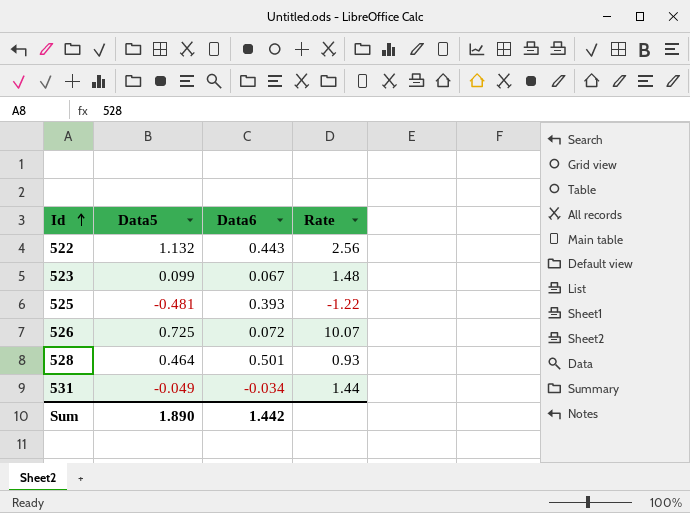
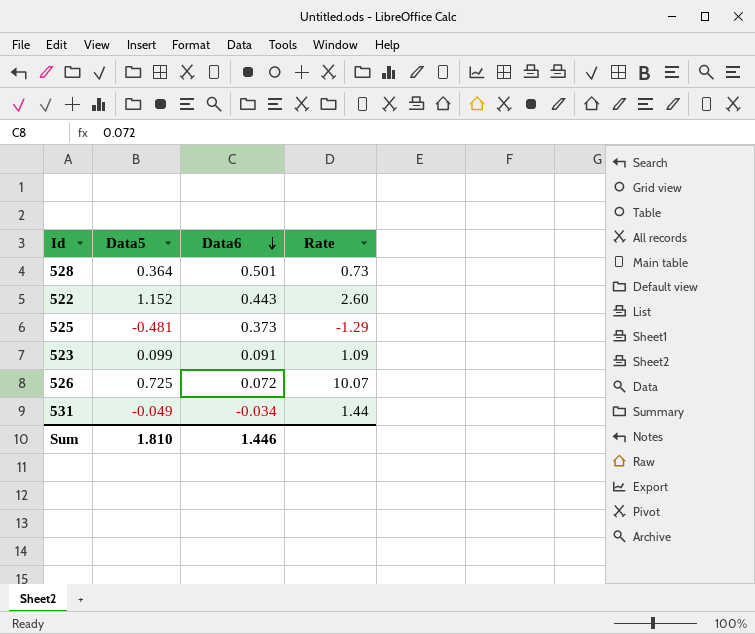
row order: Id ascending -> Data6 descending
528 | Data5: 0.464 -> 0.364
528 | Rate: 0.93 -> 0.73
522 | Data5: 1.132 -> 1.152
522 | Rate: 2.56 -> 2.60
525 | Data6: 0.393 -> 0.373
525 | Rate: -1.22 -> -1.29
523 | Data6: 0.067 -> 0.091
523 | Rate: 1.48 -> 1.09
Sum | Data5: 1.890 -> 1.810
Sum | Data6: 1.442 -> 1.446

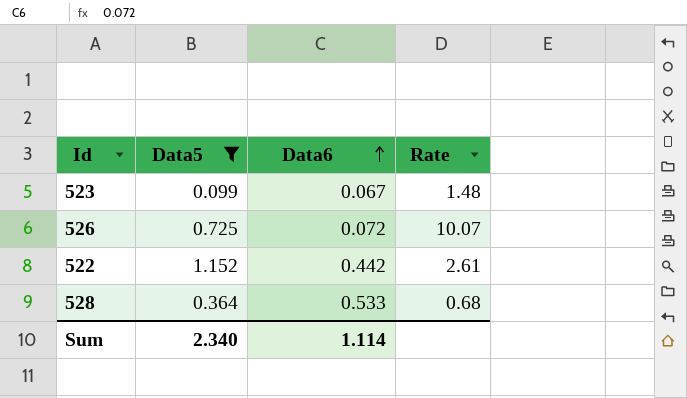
filter: none -> Data5 >= 0.099
row order: Data6 descending -> Data6 ascending
523 | Data6: 0.091 -> 0.067
523 | Rate: 1.09 -> 1.48
522 | Data6: 0.443 -> 0.442
522 | Rate: 2.60 -> 2.61
528 | Data6: 0.501 -> 0.533
528 | Rate: 0.73 -> 0.68
Sum | Data5: 1.810 -> 2.340
Sum | Data6: 1.446 -> 1.114

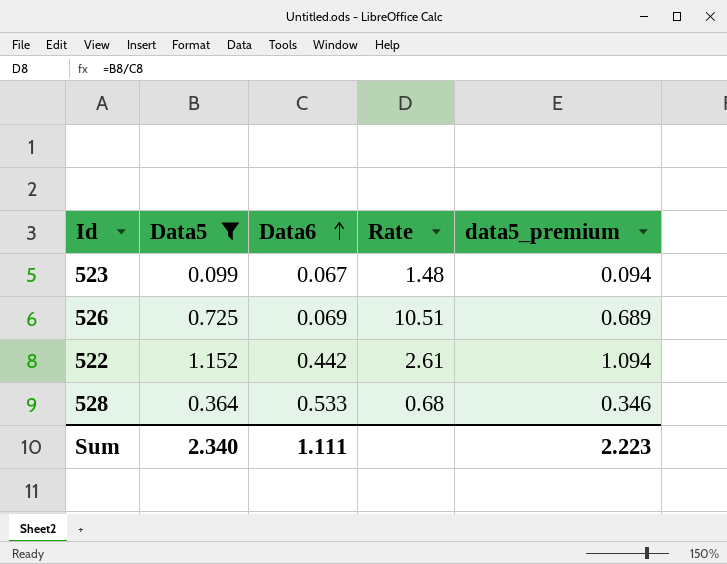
column data5_premium | formula: none -> [Data5] * 0.95
526 | Data6: 0.072 -> 0.069
526 | Rate: 10.07 -> 10.51
Sum | Data6: 1.114 -> 1.111

